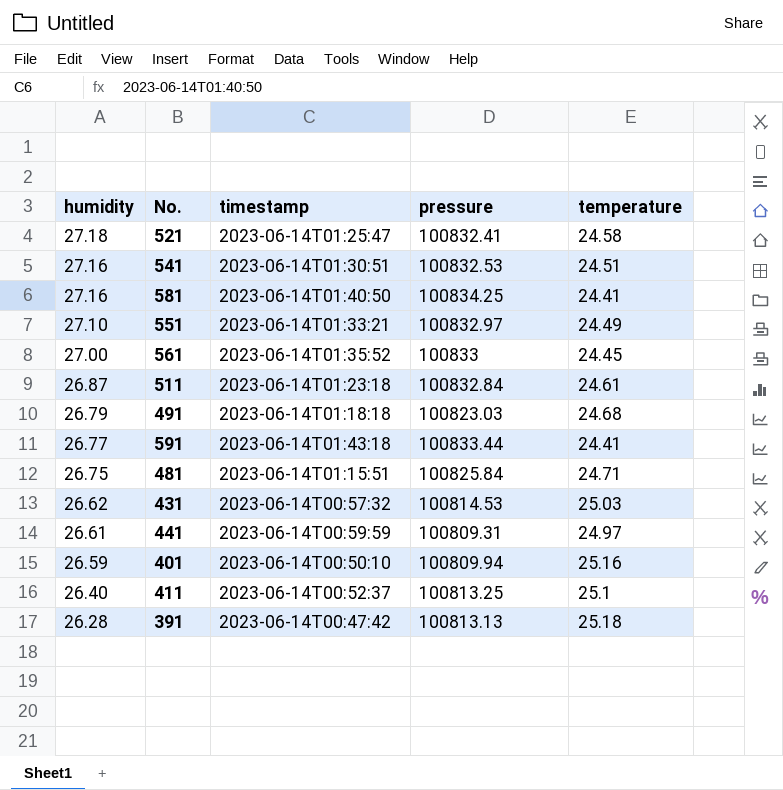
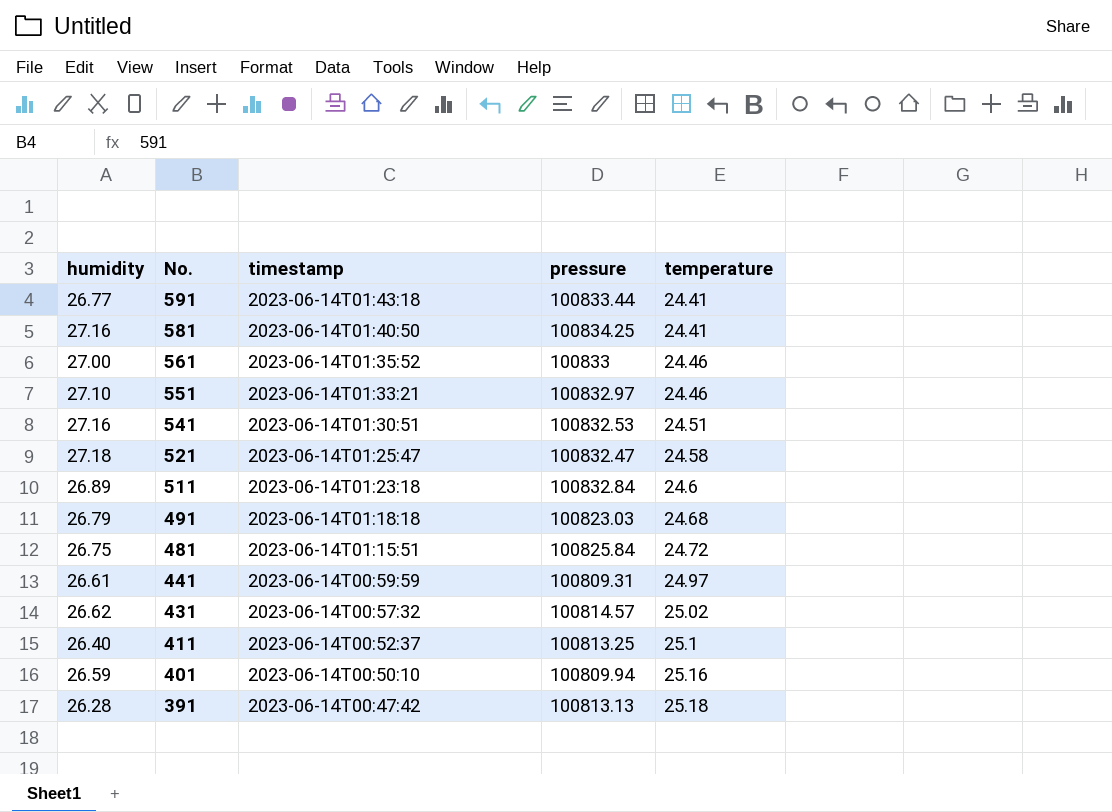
row order: humidity descending -> No. descending
561 | temperature: 24.45 -> 24.46
551 | temperature: 24.49 -> 24.46
521 | pressure: 100832.41 -> 100832.47
511 | humidity: 26.87 -> 26.89
511 | temperature: 24.61 -> 24.6
481 | temperature: 24.71 -> 24.72
431 | pressure: 100814.53 -> 100814.57
431 | temperature: 25.03 -> 25.02

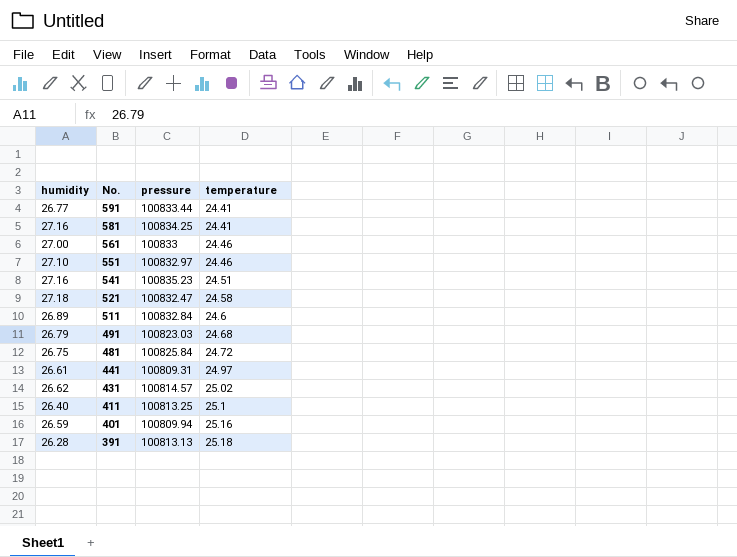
column timestamp | position: 3 -> none
541 | pressure: 100832.53 -> 100835.23

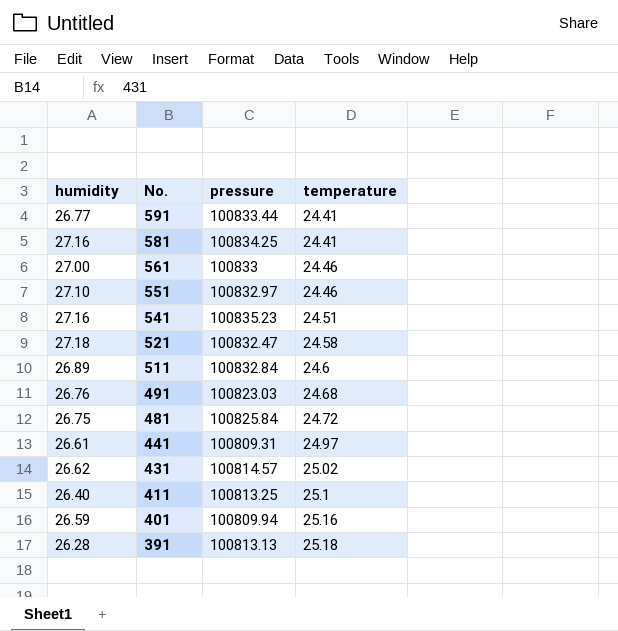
491 | humidity: 26.79 -> 26.76

